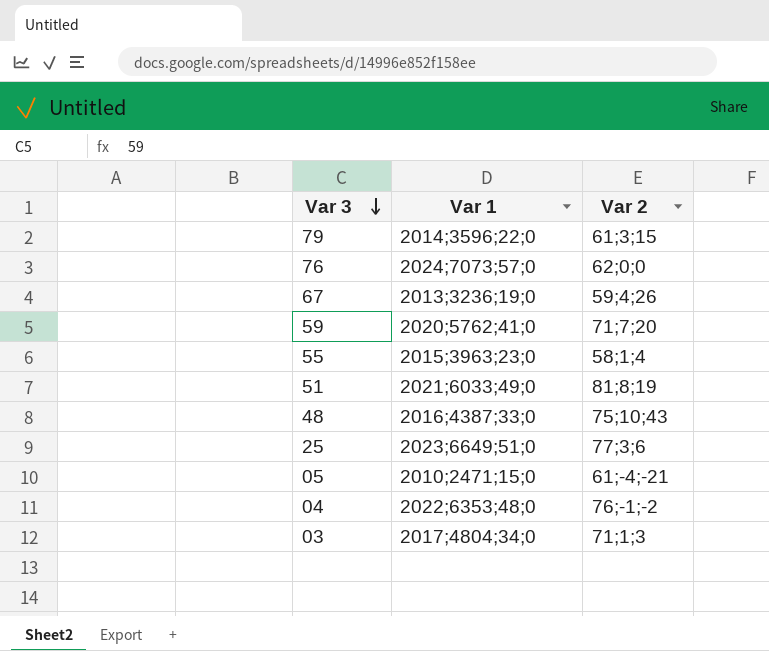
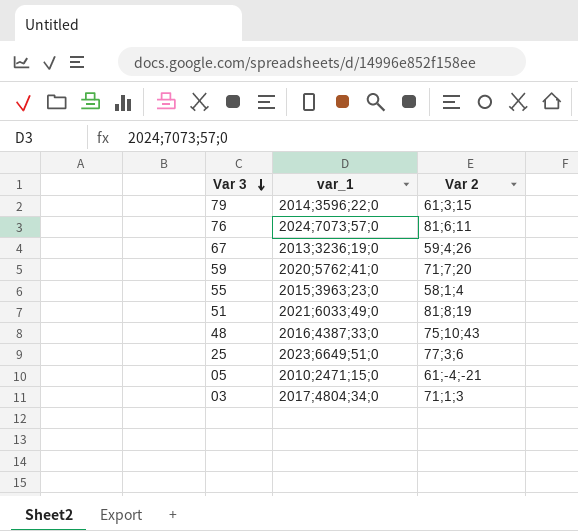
column name: Var 1 -> var_1
row 04: 2022;6353;48;0 | 76;-1;-2 -> none
76 | Var 2: 62;0;0 -> 81;6;11

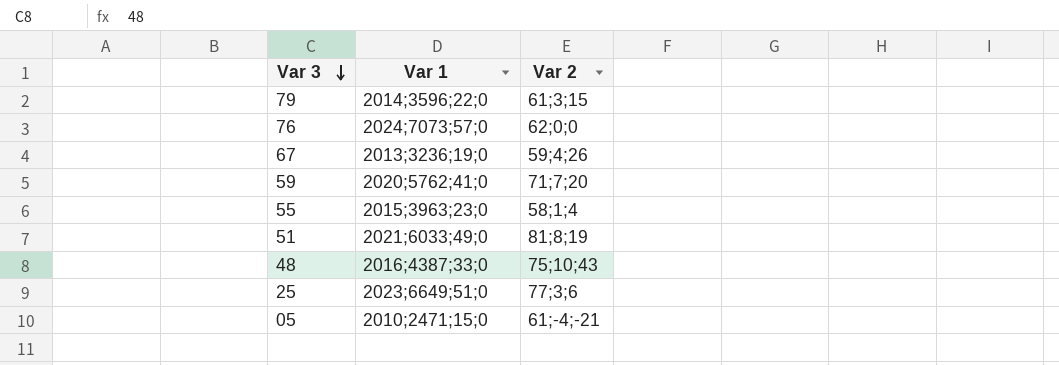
column name: var_1 -> Var 1
row 03: 2017;4804;34;0 | 71;1;3 -> none
76 | Var 2: 81;6;11 -> 62;0;0

